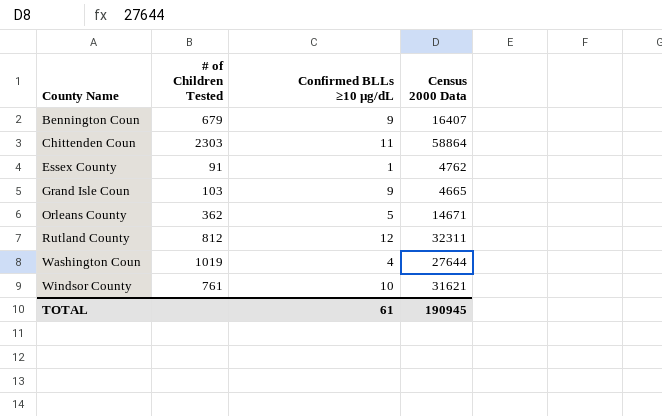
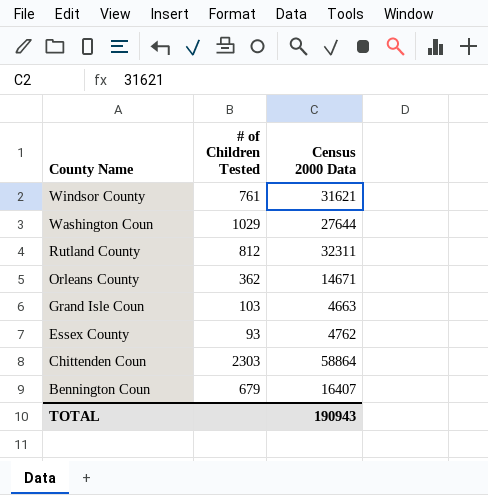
row order: County Name ascending -> County Name descending
column Confirmed BLLs ≥10 µg/dL | position: 3 -> none
Washington Coun | # of Children Tested: 1019 -> 1029
Grand Isle Coun | Census 2000 Data: 4665 -> 4663
Essex County | # of Children Tested: 91 -> 93
TOTAL | Census 2000 Data: 190945 -> 190943

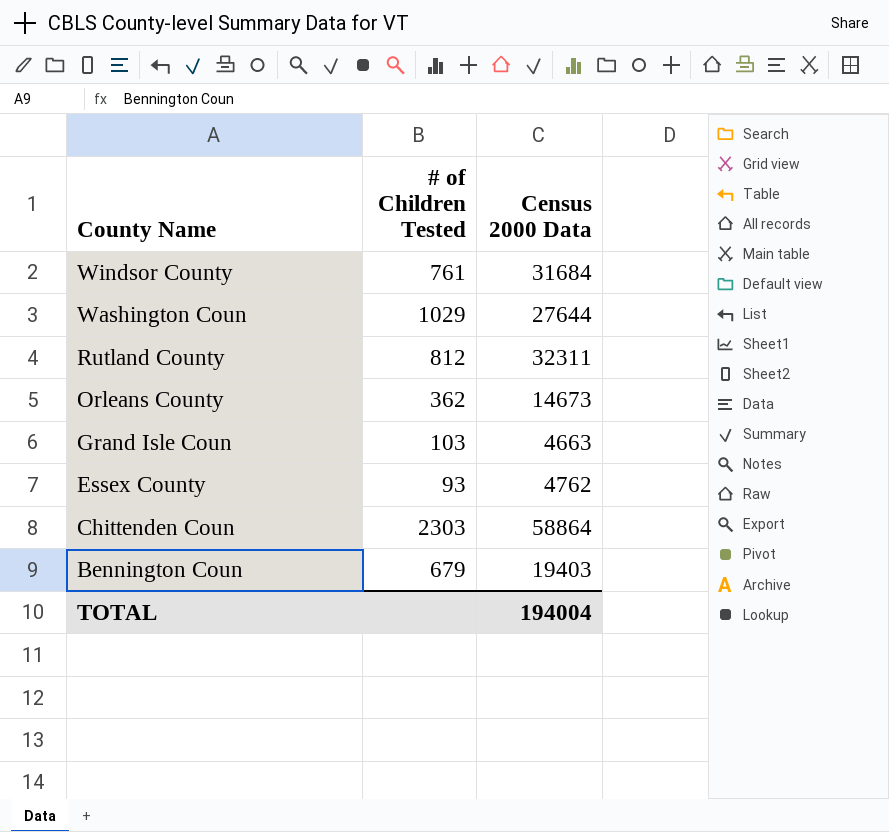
Windsor County | Census 2000 Data: 31621 -> 31684
Orleans County | Census 2000 Data: 14671 -> 14673
Bennington Coun | Census 2000 Data: 16407 -> 19403
TOTAL | Census 2000 Data: 190943 -> 194004

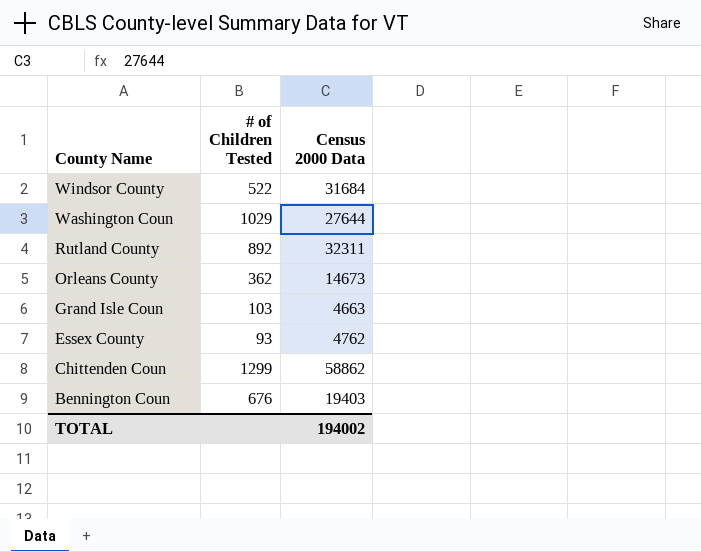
Windsor County | # of Children Tested: 761 -> 522
Rutland County | # of Children Tested: 812 -> 892
Chittenden Coun | # of Children Tested: 2303 -> 1299
Chittenden Coun | Census 2000 Data: 58864 -> 58862
Bennington Coun | # of Children Tested: 679 -> 676
TOTAL | Census 2000 Data: 194004 -> 194002

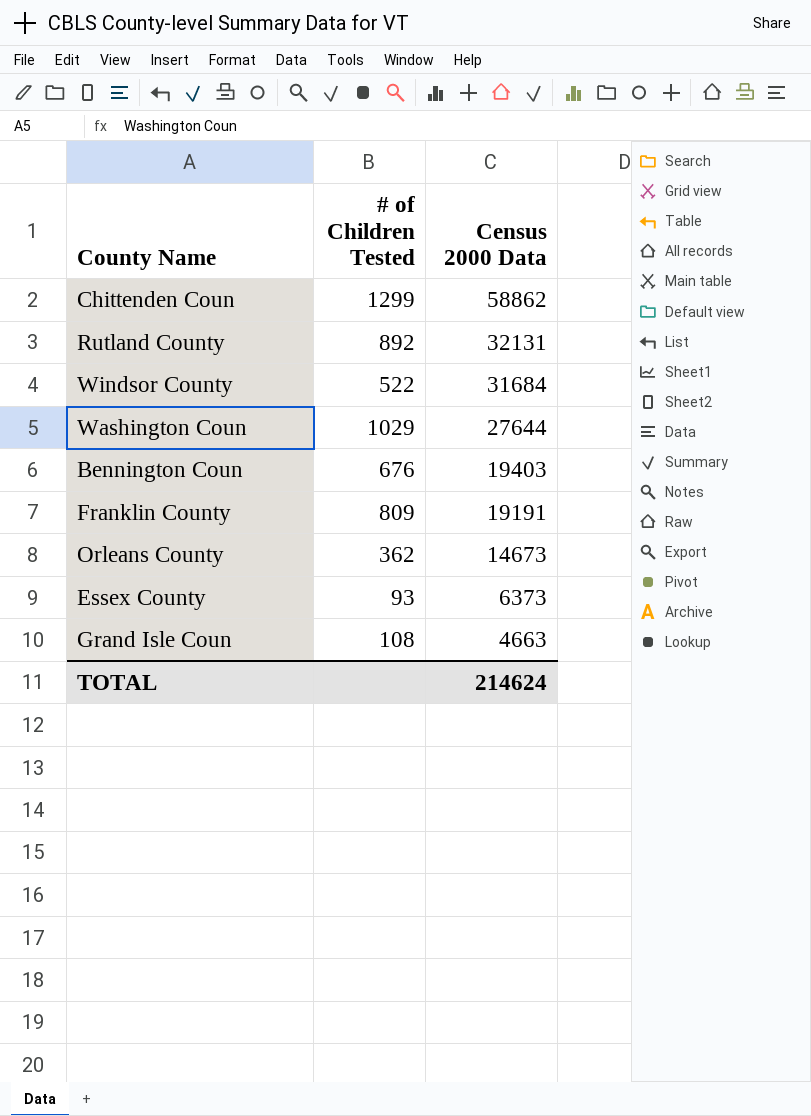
row order: County Name descending -> Census 2000 Data descending
Rutland County | Census 2000 Data: 32311 -> 32131
row Franklin County: none -> 809 | 19191
Essex County | Census 2000 Data: 4762 -> 6373
Grand Isle Coun | # of Children Tested: 103 -> 108
TOTAL | Census 2000 Data: 194002 -> 214624

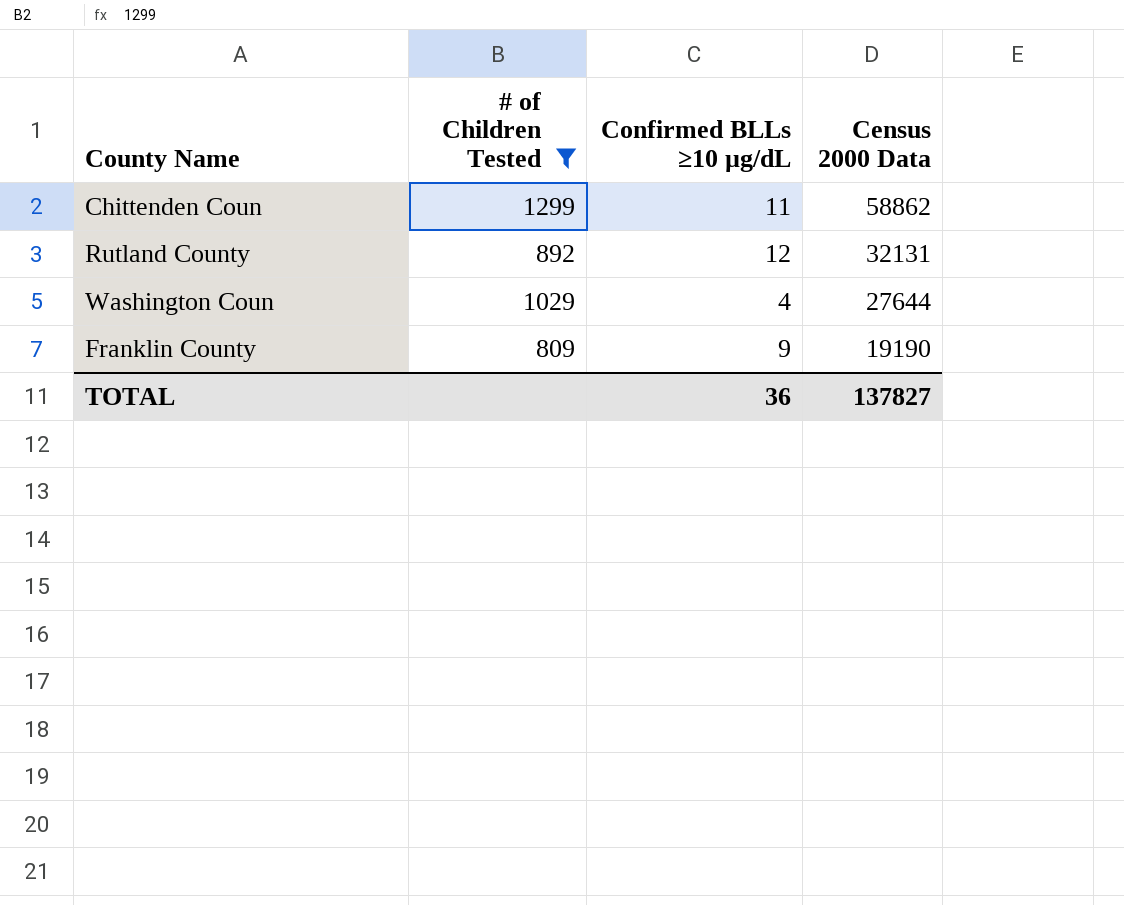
filter: none -> # of Children Tested >= 809
column Confirmed BLLs ≥10 µg/dL | position: none -> 3
Franklin County | Census 2000 Data: 19191 -> 19190
TOTAL | Census 2000 Data: 214624 -> 137827

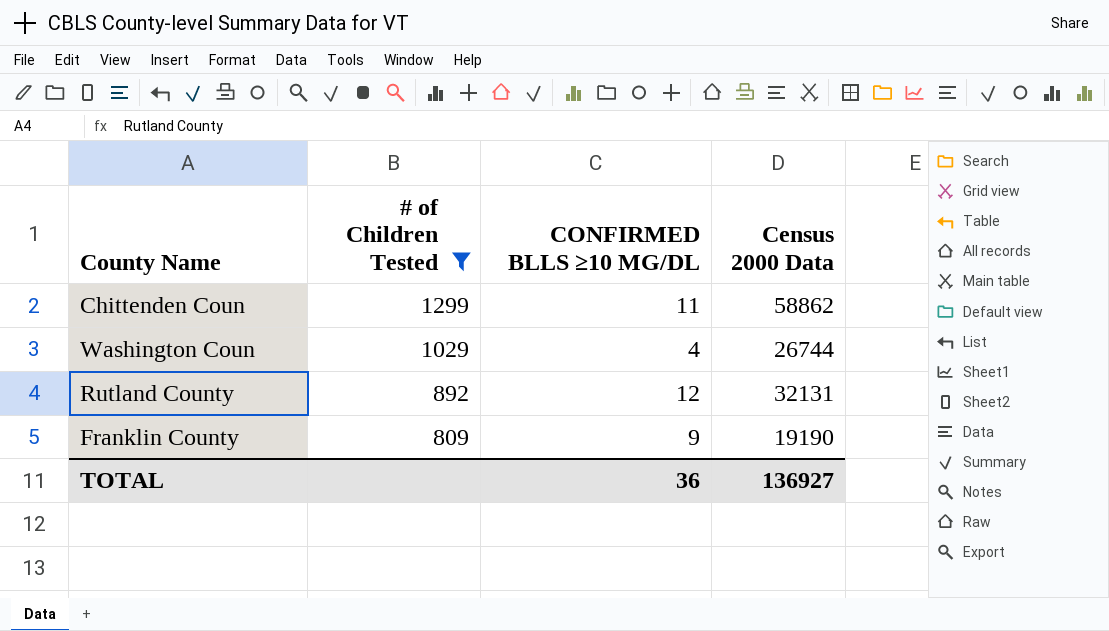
row order: Census 2000 Data descending -> # of Children Tested descending
column name: Confirmed BLLs ≥10 µg/dL -> CONFIRMED BLLS ≥10 ΜG/DL
Washington Coun | Census 2000 Data: 27644 -> 26744
TOTAL | Census 2000 Data: 137827 -> 136927

